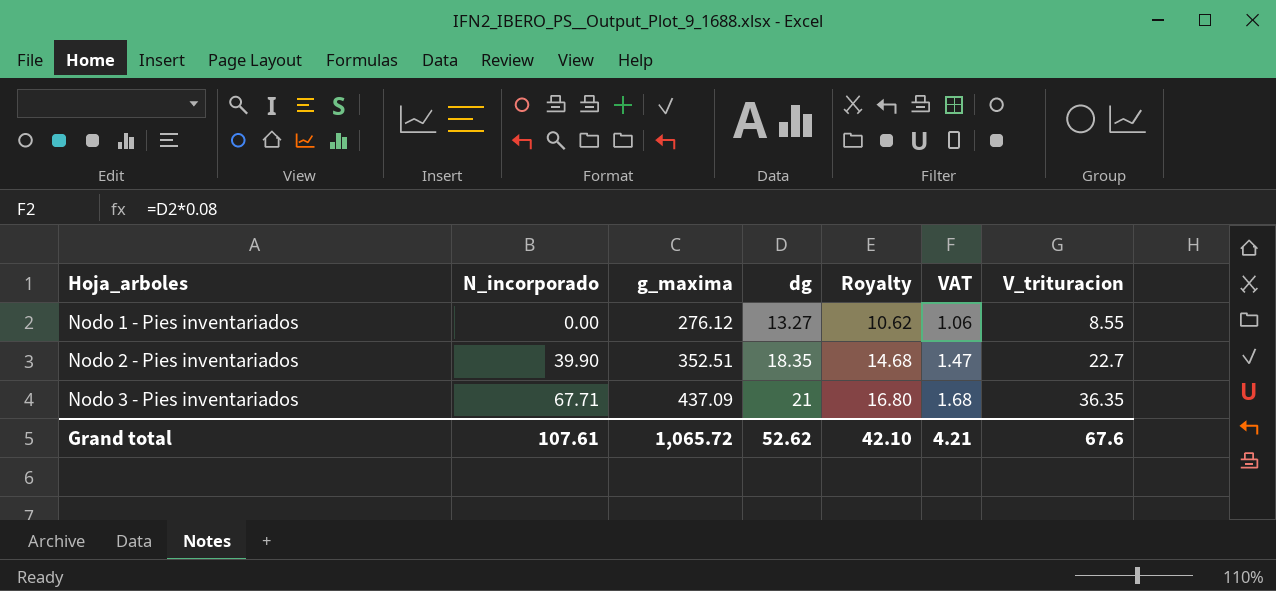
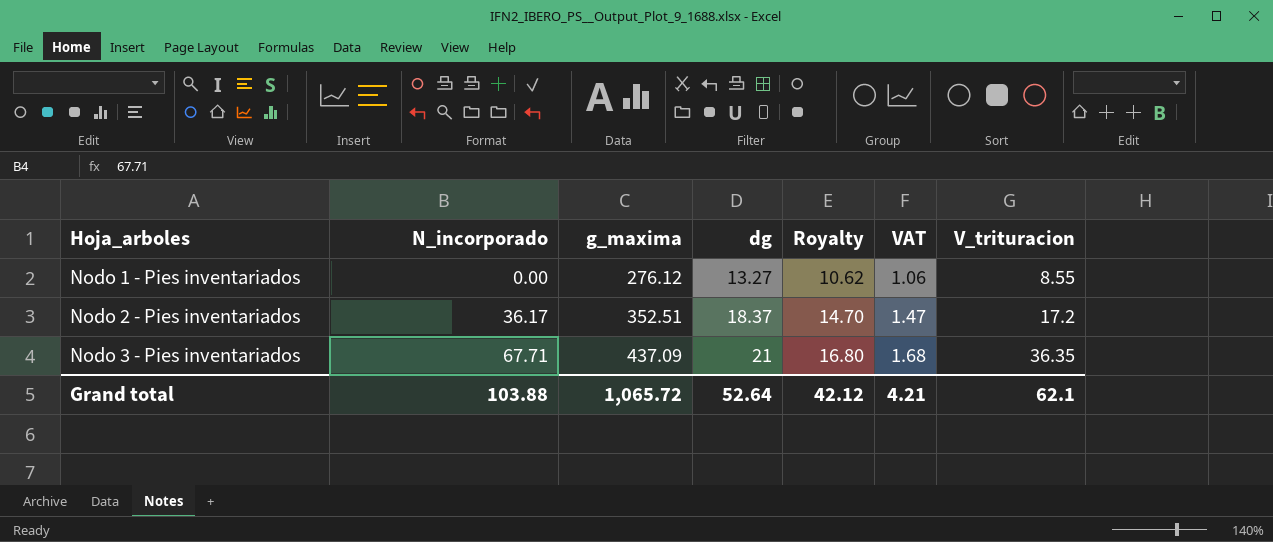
Nodo 2 - Pies inventariados | N_incorporado: 39.90 -> 36.17
Nodo 2 - Pies inventariados | dg: 18.35 -> 18.37
Nodo 2 - Pies inventariados | Royalty: 14.68 -> 14.70
Nodo 2 - Pies inventariados | V_trituracion: 22.7 -> 17.2
Grand total | N_incorporado: 107.61 -> 103.88
Grand total | dg: 52.62 -> 52.64
Grand total | Royalty: 42.10 -> 42.12
Grand total | V_trituracion: 67.6 -> 62.1

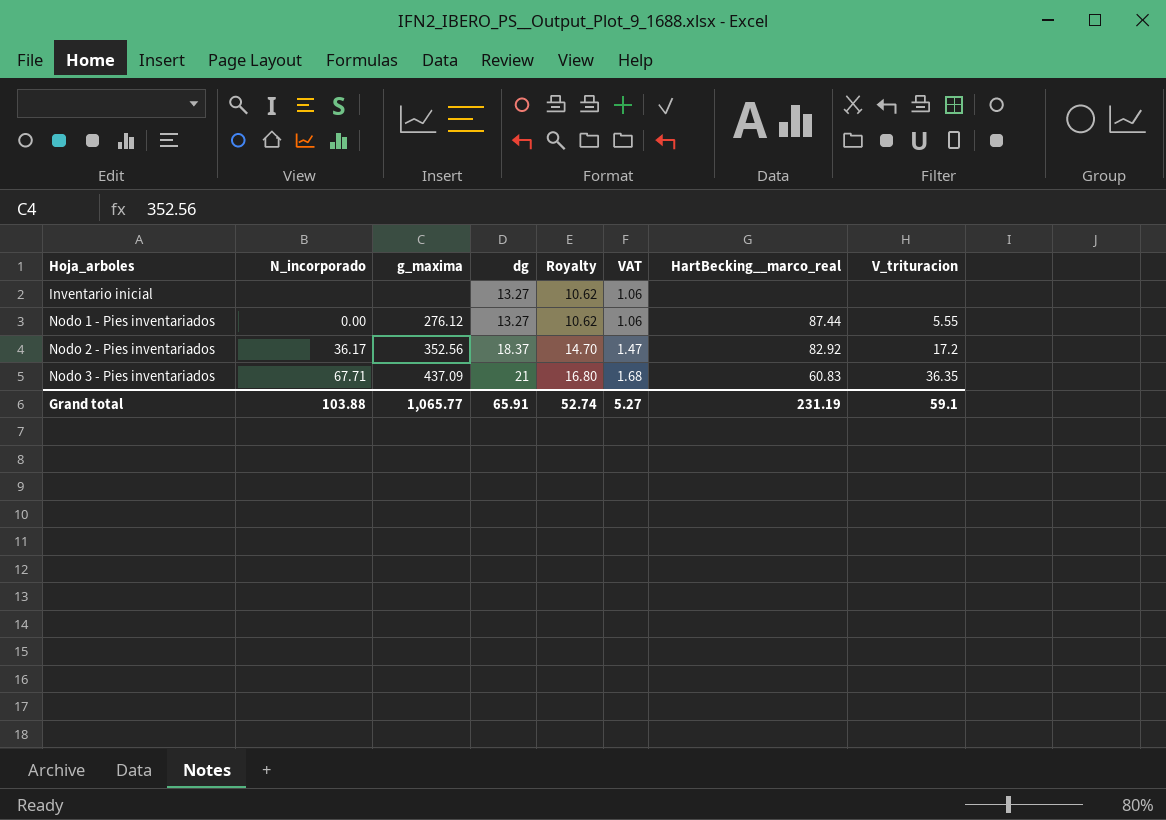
column HartBecking__marco_real | position: none -> 7
row Inventario inicial: none -> none | none | 13.27 | 10.62 | 1.06 | none | none
Nodo 1 - Pies inventariados | V_trituracion: 8.55 -> 5.55
Nodo 2 - Pies inventariados | g_maxima: 352.51 -> 352.56
Grand total | g_maxima: 1,065.72 -> 1,065.77
Grand total | dg: 52.64 -> 65.91
Grand total | Royalty: 42.12 -> 52.74
Grand total | VAT: 4.21 -> 5.27
Grand total | V_trituracion: 62.1 -> 59.1

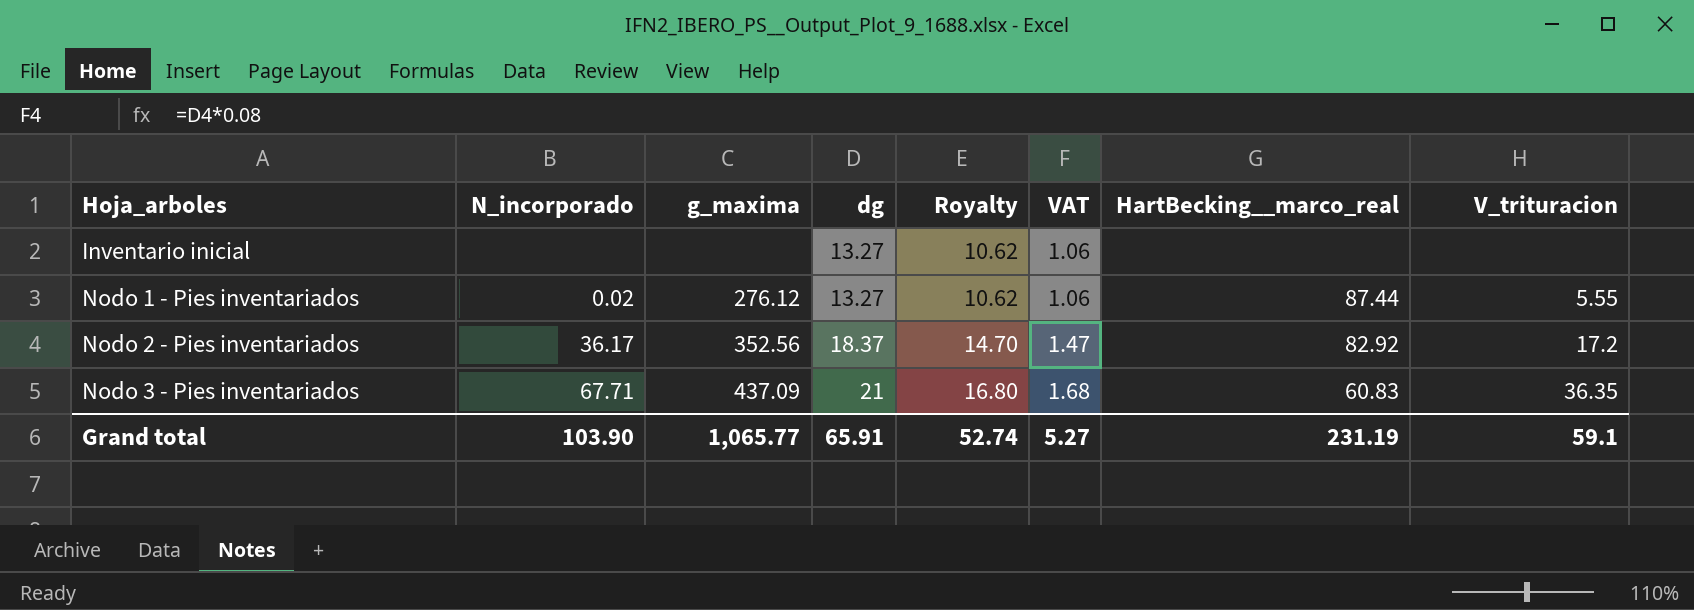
Nodo 1 - Pies inventariados | N_incorporado: 0.00 -> 0.02
Grand total | N_incorporado: 103.88 -> 103.90

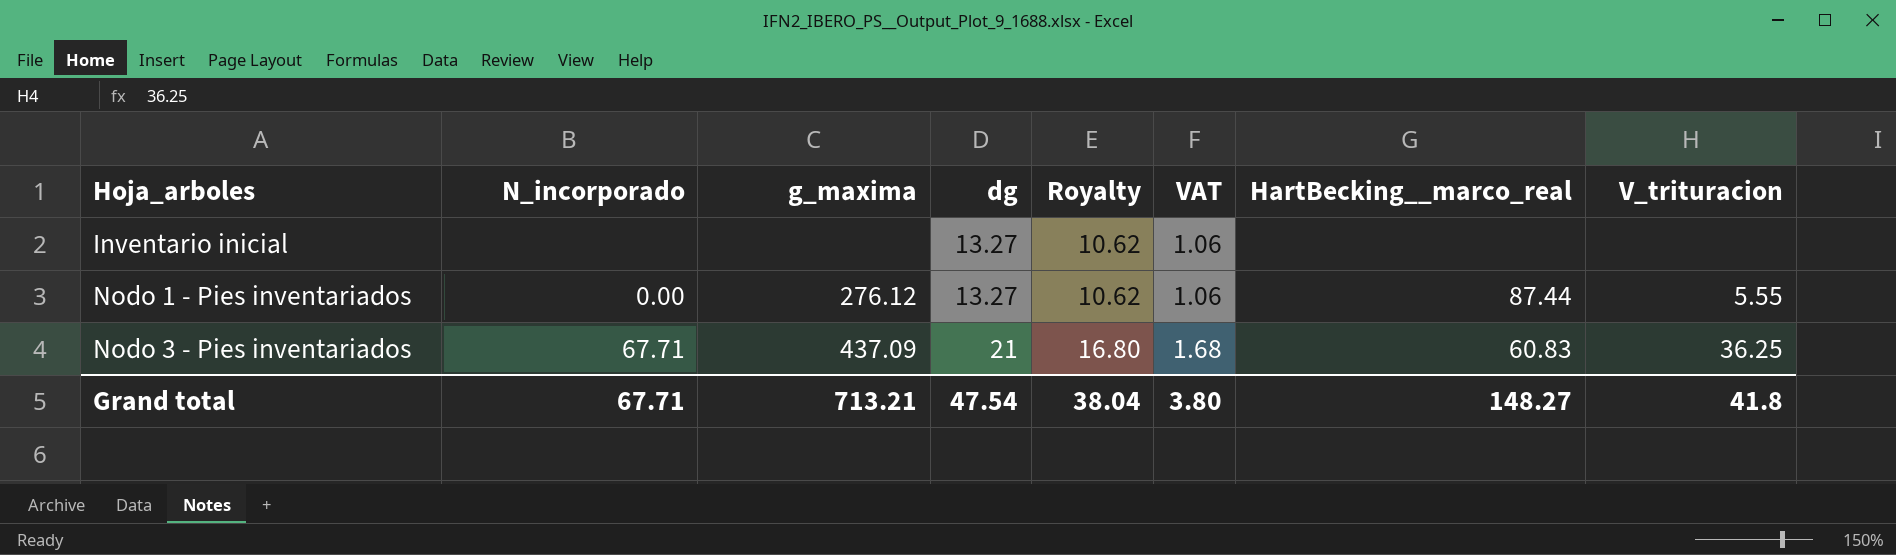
row Nodo 2 - Pies inventariados: 36.17 | 352.56 | 18.37 | 14.70 | 1.47 | 82.92 | 17.2 -> none
Nodo 1 - Pies inventariados | N_incorporado: 0.02 -> 0.00
Nodo 3 - Pies inventariados | V_trituracion: 36.35 -> 36.25
Grand total | N_incorporado: 103.90 -> 67.71
Grand total | g_maxima: 1,065.77 -> 713.21
Grand total | dg: 65.91 -> 47.54
Grand total | Royalty: 52.74 -> 38.04
Grand total | VAT: 5.27 -> 3.80
Grand total | HartBecking__marco_real: 231.19 -> 148.27
Grand total | V_trituracion: 59.1 -> 41.8

